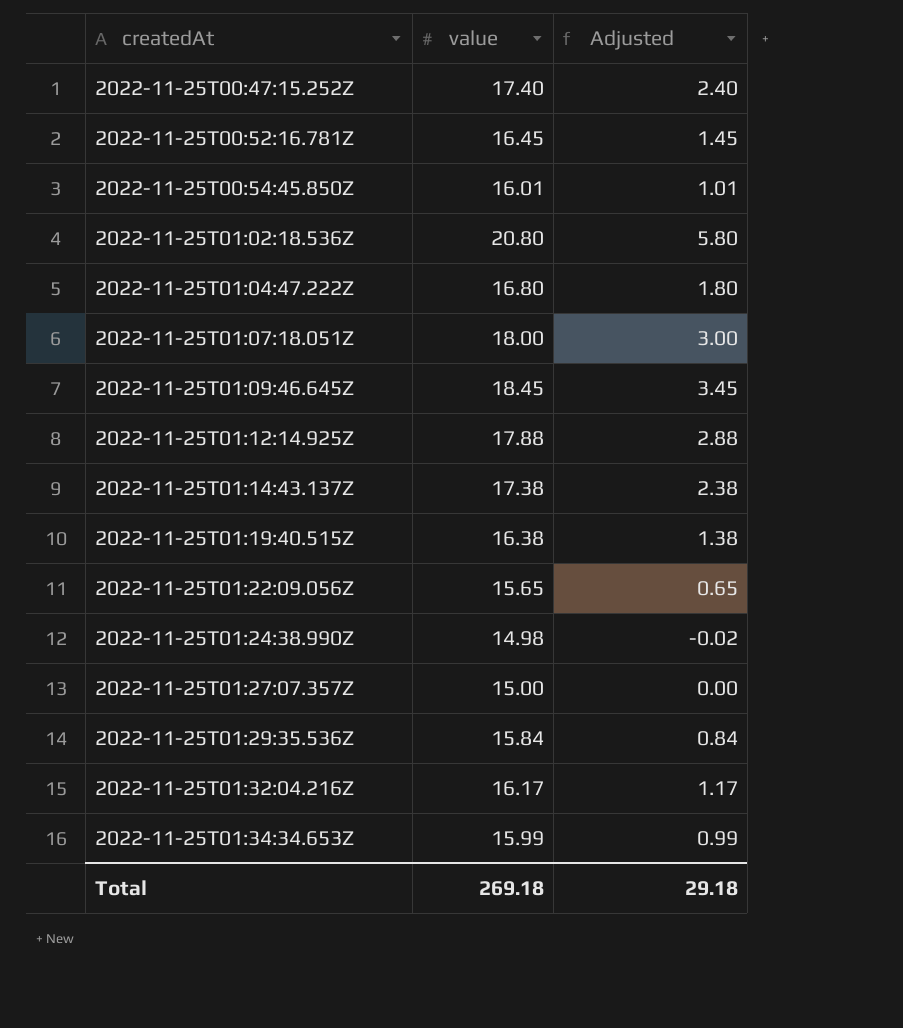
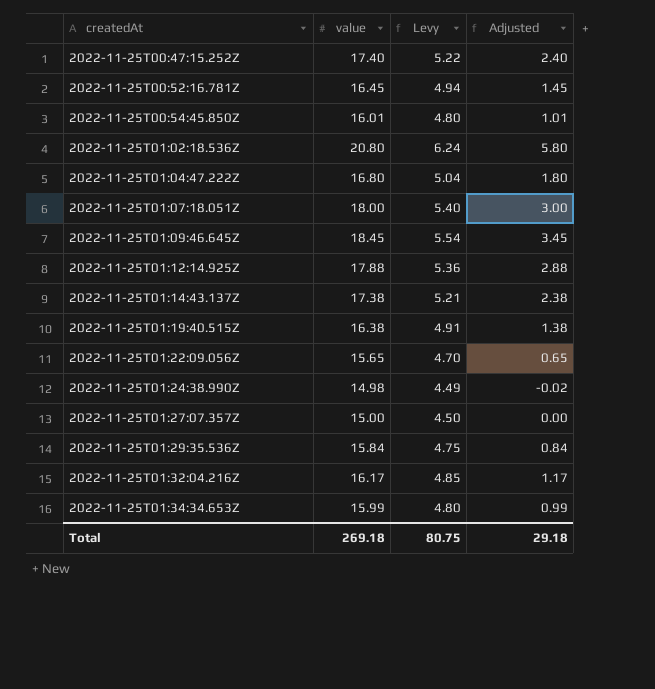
column Levy | formula: none -> [value] * 0.3

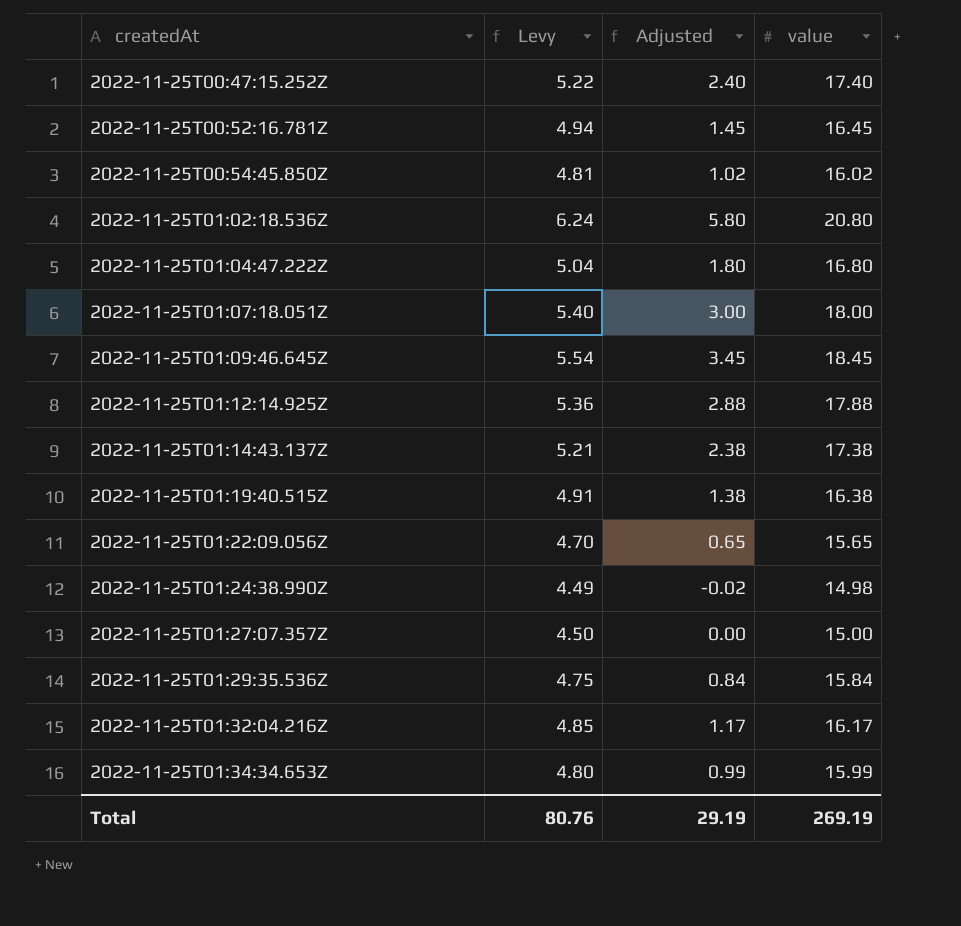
column value | position: 2 -> 4
2022-11-25T00:54:45.850Z | Levy: 4.80 -> 4.81
2022-11-25T00:54:45.850Z | Adjusted: 1.01 -> 1.02
2022-11-25T00:54:45.850Z | value: 16.01 -> 16.02
Total | Levy: 80.75 -> 80.76
Total | Adjusted: 29.18 -> 29.19
Total | value: 269.18 -> 269.19

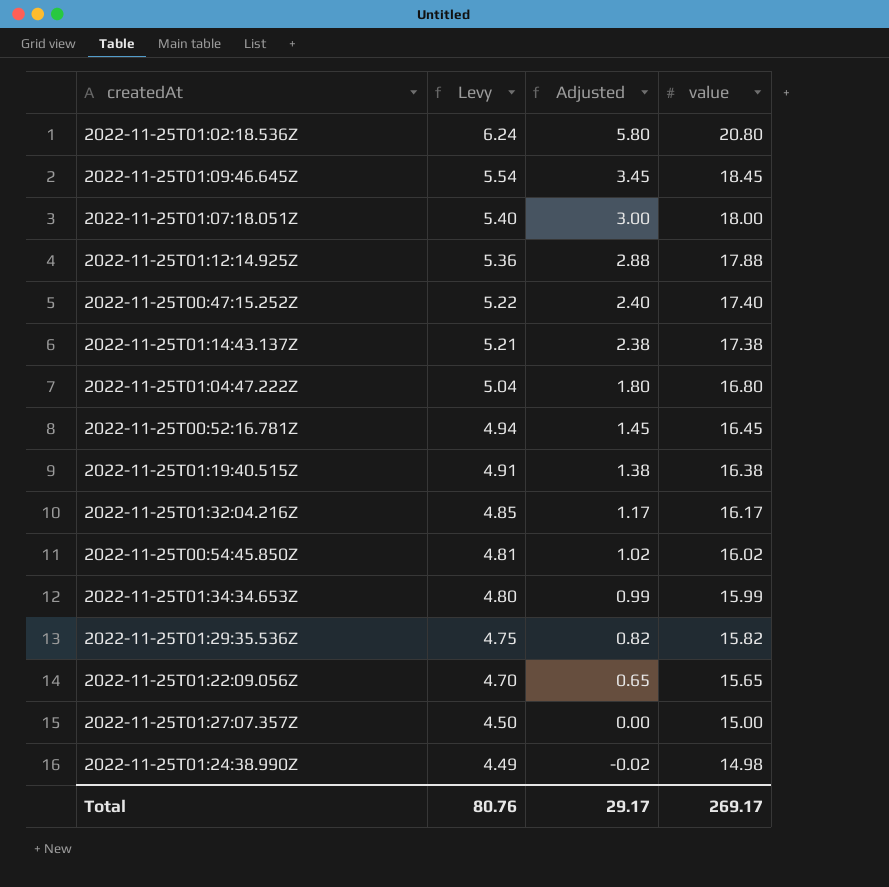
row order: createdAt ascending -> Levy descending
2022-11-25T01:29:35.536Z | Adjusted: 0.84 -> 0.82
2022-11-25T01:29:35.536Z | value: 15.84 -> 15.82
Total | Adjusted: 29.19 -> 29.17
Total | value: 269.19 -> 269.17

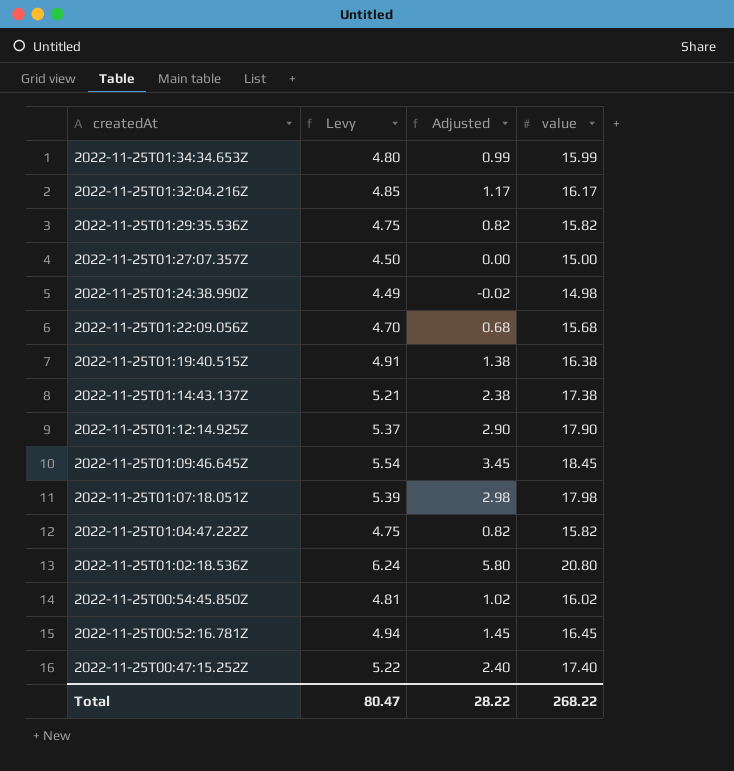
row order: Levy descending -> createdAt descending
2022-11-25T01:22:09.056Z | Adjusted: 0.65 -> 0.68
2022-11-25T01:22:09.056Z | value: 15.65 -> 15.68
2022-11-25T01:12:14.925Z | Levy: 5.36 -> 5.37
2022-11-25T01:12:14.925Z | Adjusted: 2.88 -> 2.90
2022-11-25T01:12:14.925Z | value: 17.88 -> 17.90
2022-11-25T01:07:18.051Z | Levy: 5.40 -> 5.39
2022-11-25T01:07:18.051Z | Adjusted: 3.00 -> 2.98
2022-11-25T01:07:18.051Z | value: 18.00 -> 17.98
2022-11-25T01:04:47.222Z | Levy: 5.04 -> 4.75
2022-11-25T01:04:47.222Z | Adjusted: 1.80 -> 0.82
2022-11-25T01:04:47.222Z | value: 16.80 -> 15.82
Total | Levy: 80.76 -> 80.47
Total | Adjusted: 29.17 -> 28.22
Total | value: 269.17 -> 268.22

